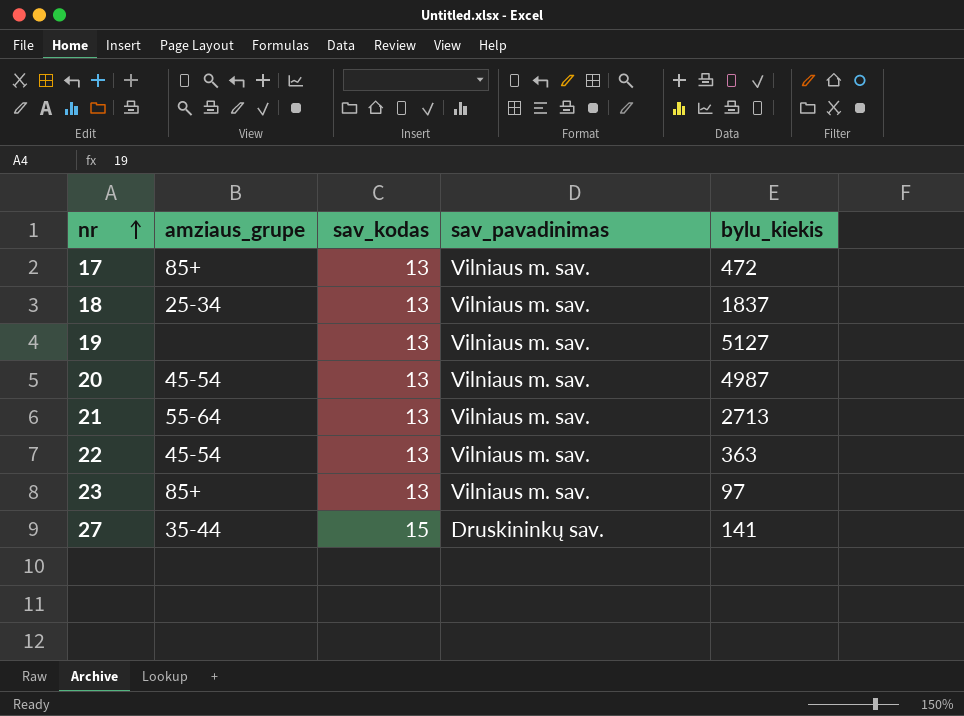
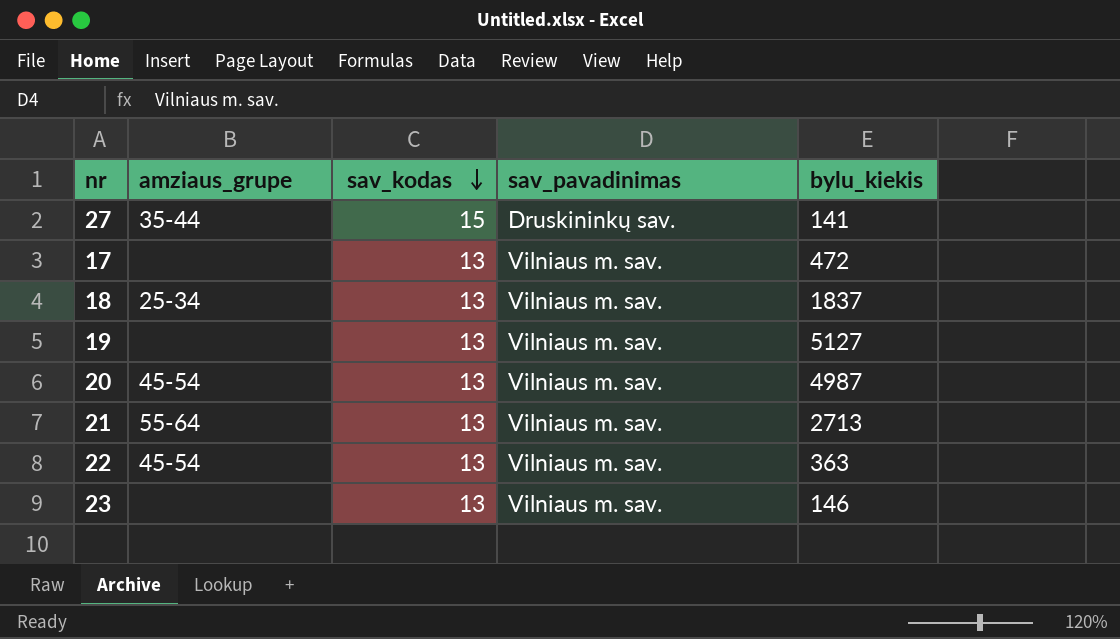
row order: nr ascending -> sav_kodas descending
17 | amziaus_grupe: 85+ -> none
23 | amziaus_grupe: 85+ -> none
23 | bylu_kiekis: 97 -> 146

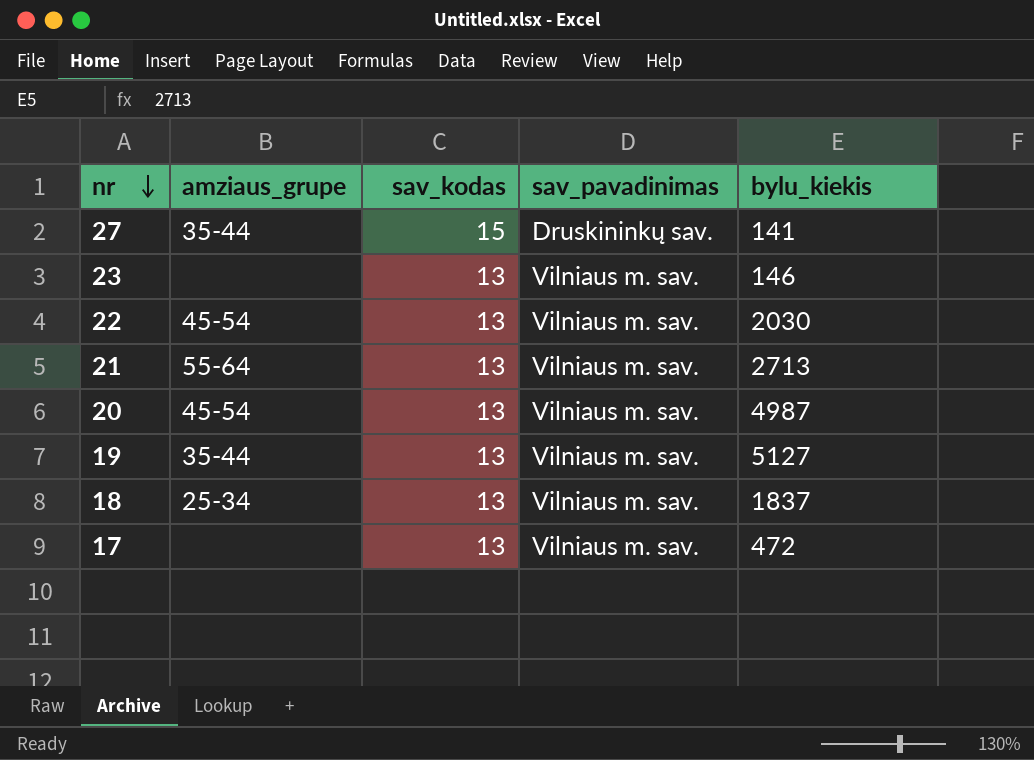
row order: sav_kodas descending -> nr descending
22 | bylu_kiekis: 363 -> 2030
19 | amziaus_grupe: none -> 35-44

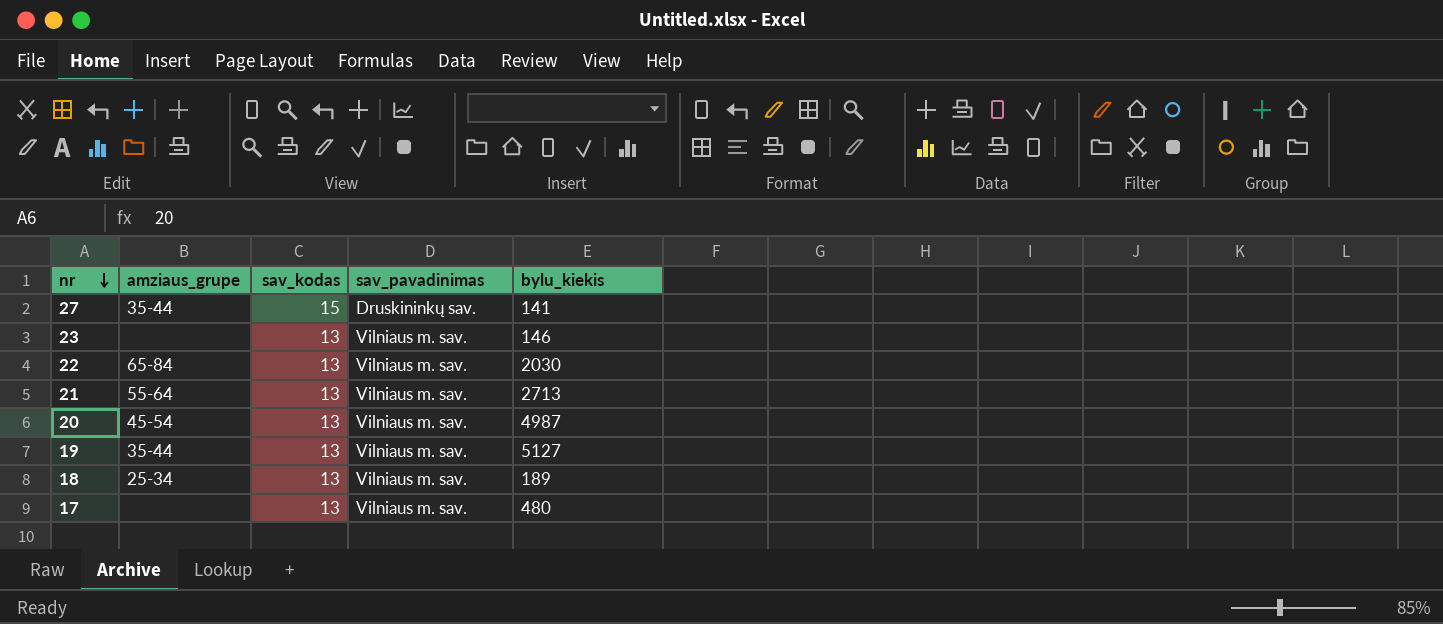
22 | amziaus_grupe: 45-54 -> 65-84
18 | bylu_kiekis: 1837 -> 189
17 | bylu_kiekis: 472 -> 480

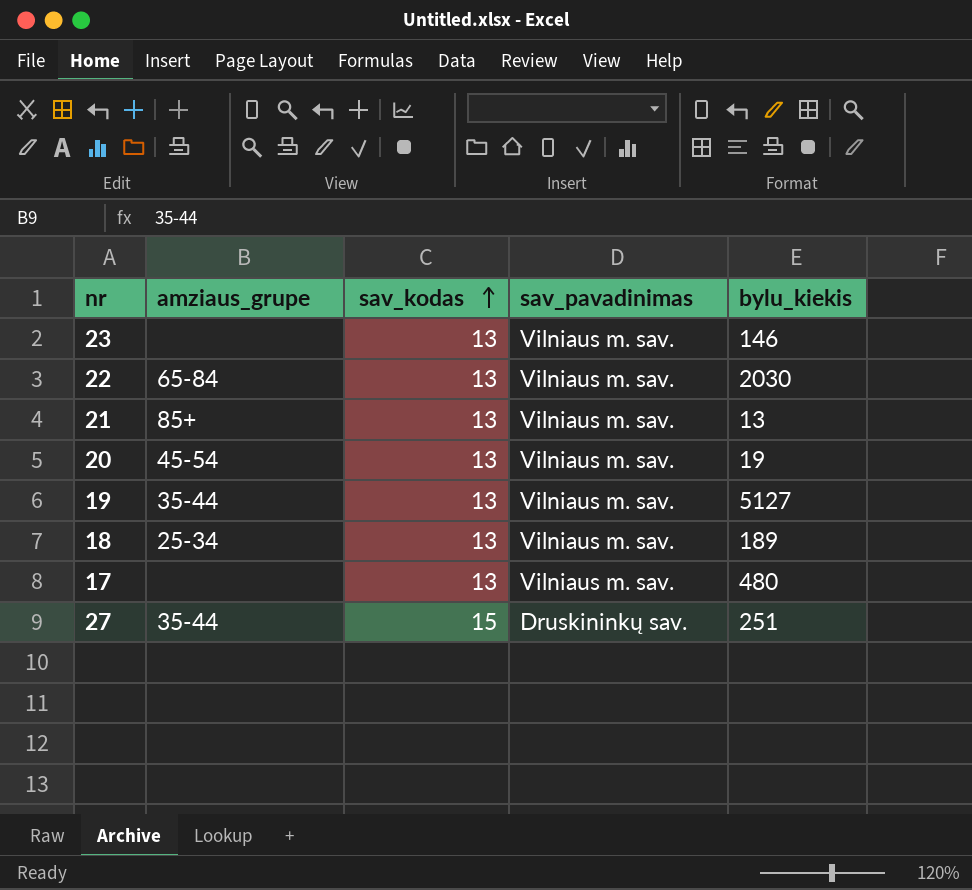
row order: nr descending -> sav_kodas ascending
21 | amziaus_grupe: 55-64 -> 85+
21 | bylu_kiekis: 2713 -> 13
20 | bylu_kiekis: 4987 -> 19
27 | bylu_kiekis: 141 -> 251

